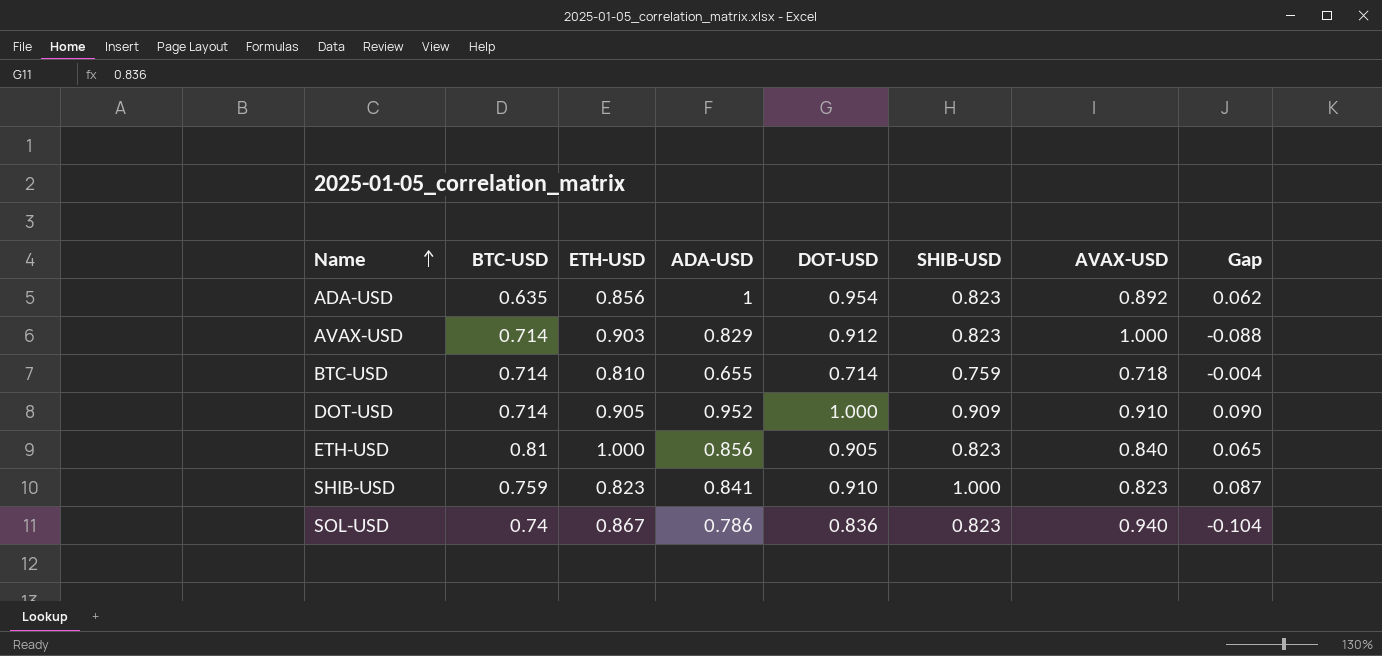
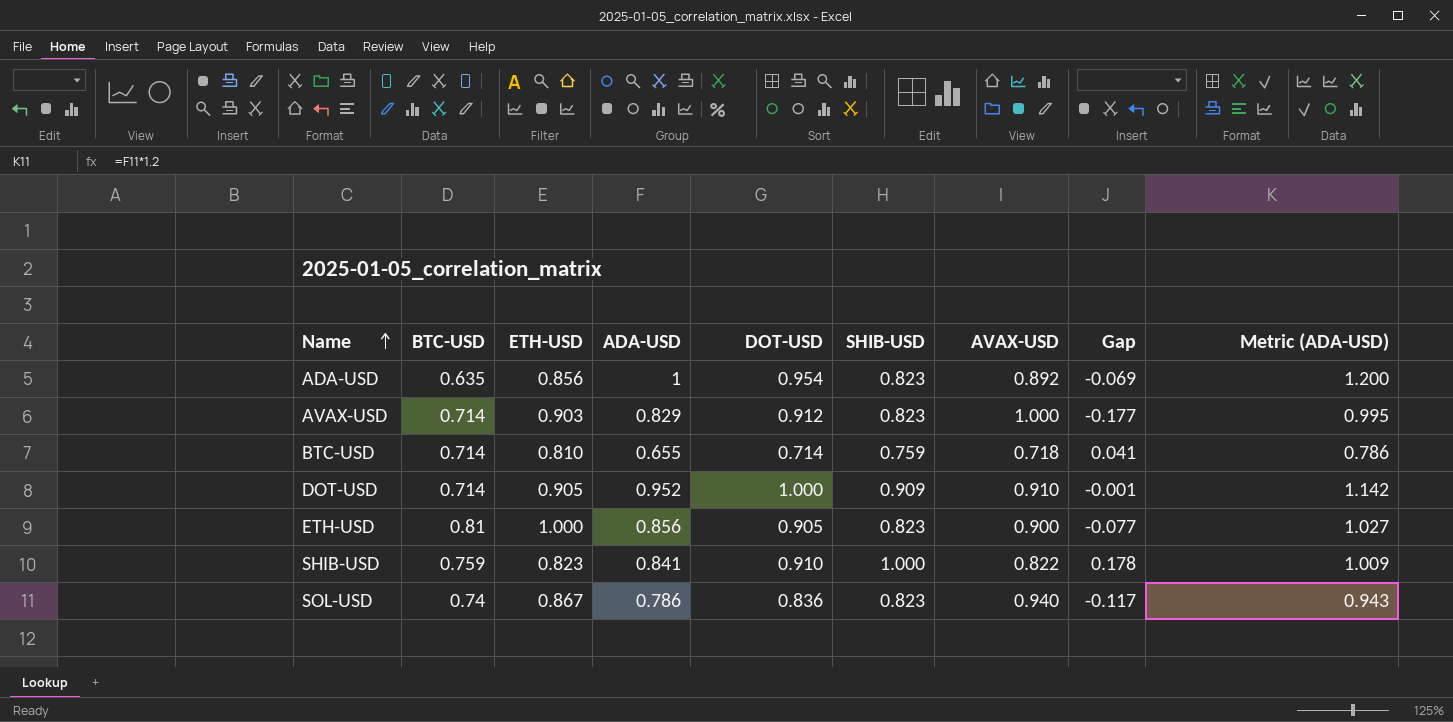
column Gap | formula: [DOT-USD] - [AVAX-USD] -> [SHIB-USD] - [AVAX-USD]
column Metric (ADA-USD) | formula: none -> [ADA-USD] * 1.2
ETH-USD | AVAX-USD: 0.840 -> 0.900
SHIB-USD | AVAX-USD: 0.823 -> 0.822

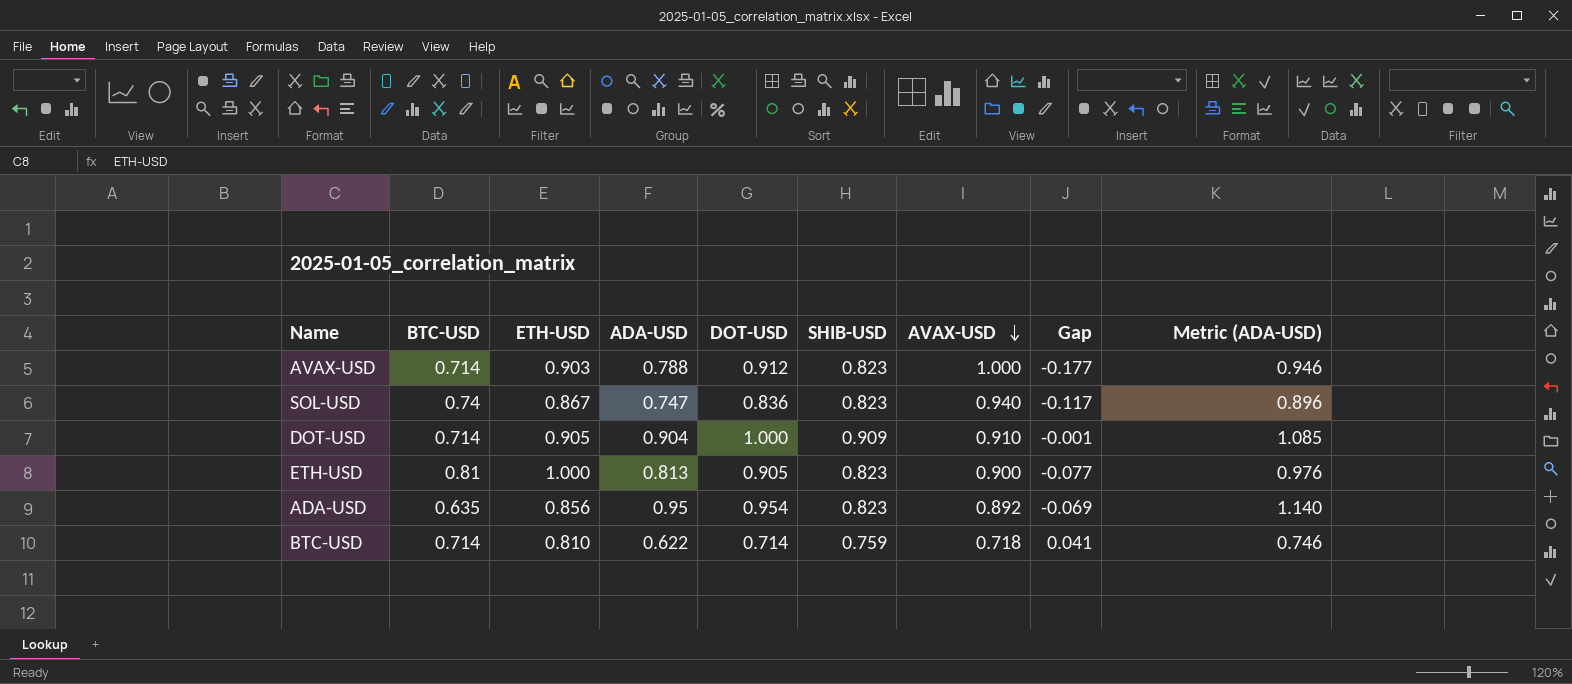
row order: Name ascending -> AVAX-USD descending
row SHIB-USD: 0.759 | 0.823 | 0.841 | 0.910 | 1.000 | 0.822 | 0.178 | 1.009 -> none
AVAX-USD | ADA-USD: 0.829 -> 0.788
AVAX-USD | Metric (ADA-USD): 0.995 -> 0.946
SOL-USD | ADA-USD: 0.786 -> 0.747
SOL-USD | Metric (ADA-USD): 0.943 -> 0.896
DOT-USD | ADA-USD: 0.952 -> 0.904
DOT-USD | Metric (ADA-USD): 1.142 -> 1.085
ETH-USD | ADA-USD: 0.856 -> 0.813
ETH-USD | Metric (ADA-USD): 1.027 -> 0.976
ADA-USD | ADA-USD: 1 -> 0.95
ADA-USD | Metric (ADA-USD): 1.200 -> 1.140
BTC-USD | ADA-USD: 0.655 -> 0.622
BTC-USD | Metric (ADA-USD): 0.786 -> 0.746

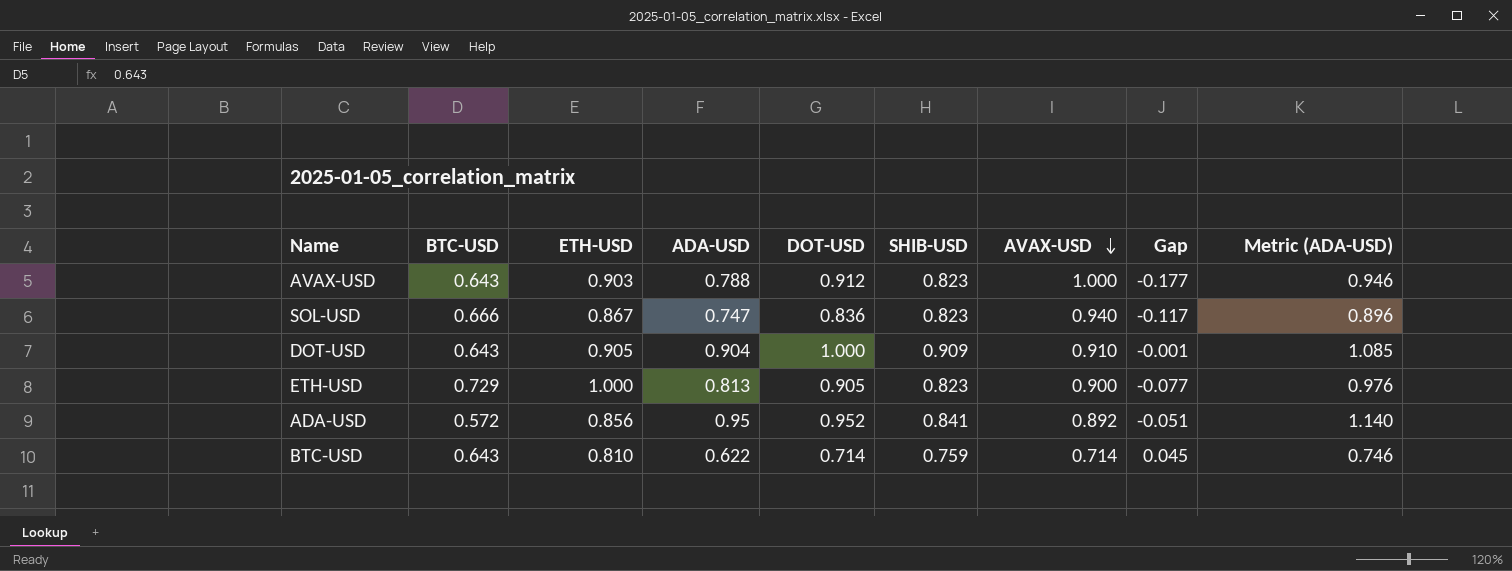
AVAX-USD | BTC-USD: 0.714 -> 0.643
SOL-USD | BTC-USD: 0.74 -> 0.666
DOT-USD | BTC-USD: 0.714 -> 0.643
ETH-USD | BTC-USD: 0.81 -> 0.729
ADA-USD | BTC-USD: 0.635 -> 0.572
ADA-USD | DOT-USD: 0.954 -> 0.952
ADA-USD | SHIB-USD: 0.823 -> 0.841
ADA-USD | Gap: -0.069 -> -0.051
BTC-USD | BTC-USD: 0.714 -> 0.643
BTC-USD | AVAX-USD: 0.718 -> 0.714
BTC-USD | Gap: 0.041 -> 0.045

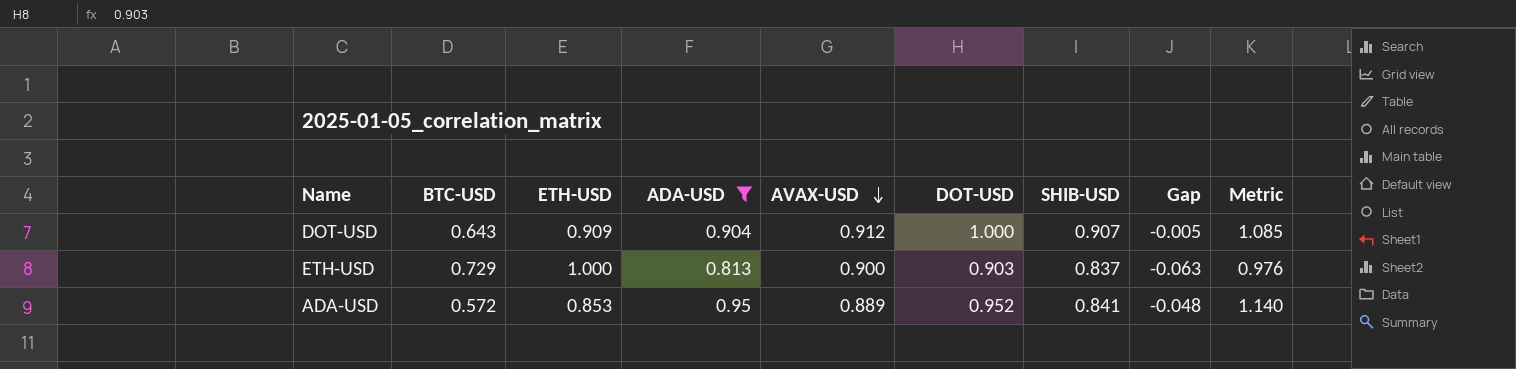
filter: none -> ADA-USD >= 0.813
column AVAX-USD | position: 7 -> 5
column name: Metric (ADA-USD) -> Metric
DOT-USD | ETH-USD: 0.905 -> 0.909
DOT-USD | AVAX-USD: 0.910 -> 0.912
DOT-USD | SHIB-USD: 0.909 -> 0.907
DOT-USD | Gap: -0.001 -> -0.005
ETH-USD | DOT-USD: 0.905 -> 0.903
ETH-USD | SHIB-USD: 0.823 -> 0.837
ETH-USD | Gap: -0.077 -> -0.063
ADA-USD | ETH-USD: 0.856 -> 0.853
ADA-USD | AVAX-USD: 0.892 -> 0.889
ADA-USD | Gap: -0.051 -> -0.048

